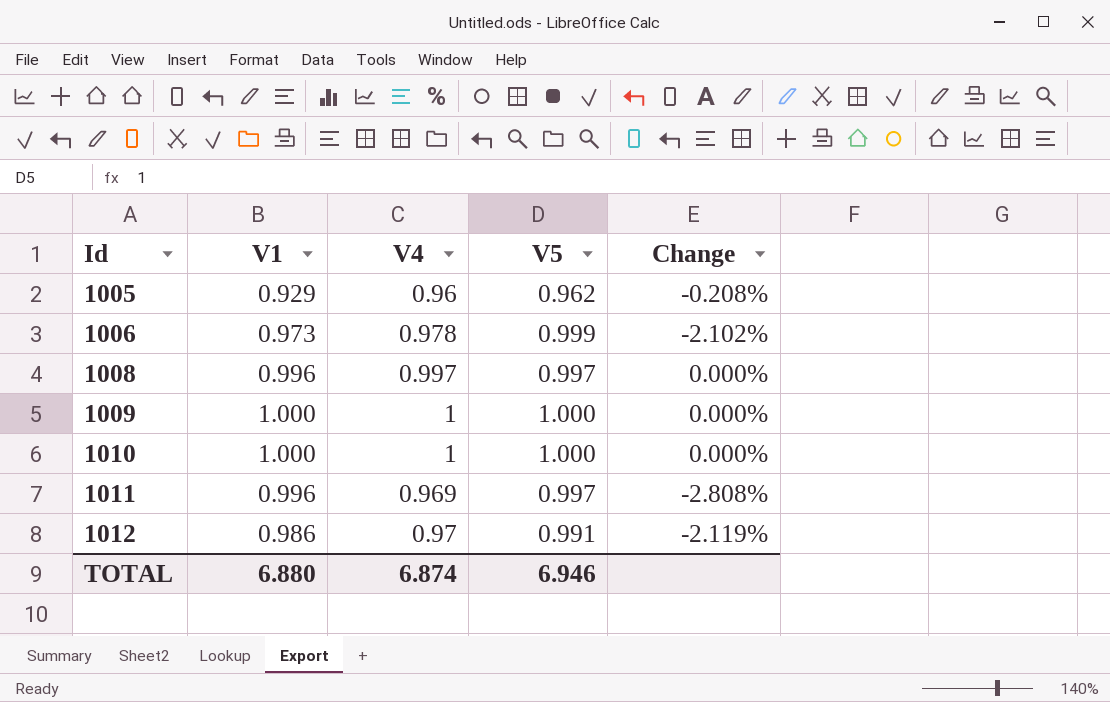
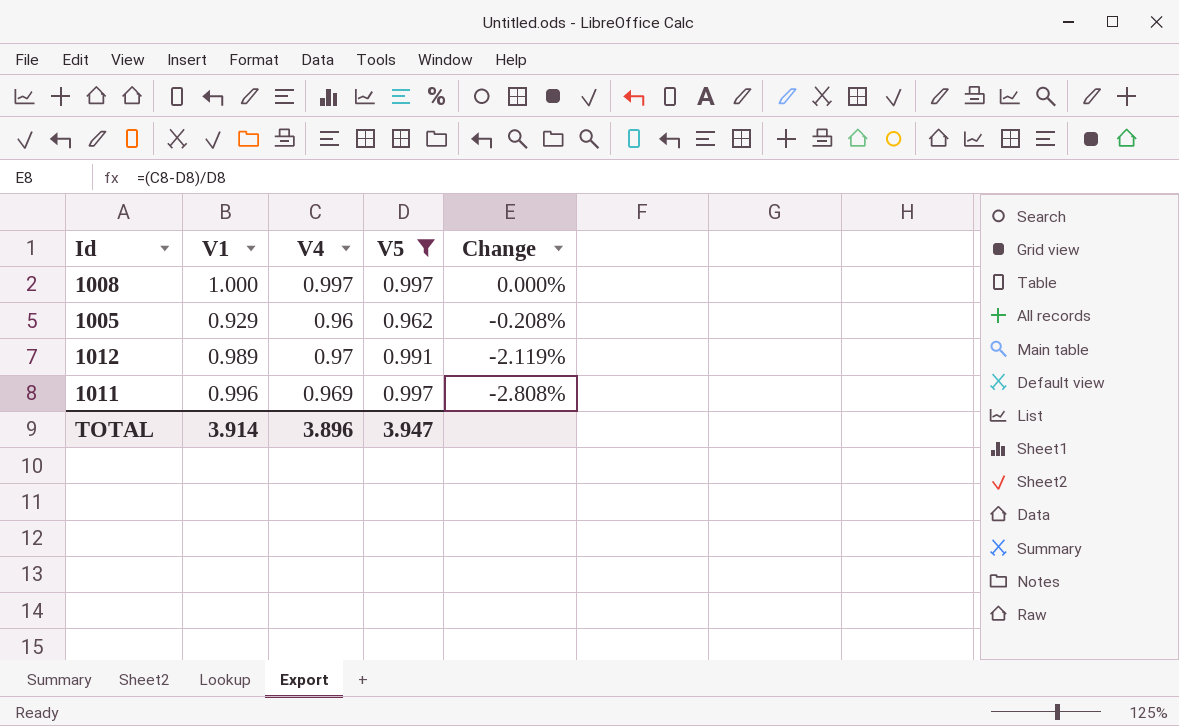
filter: none -> V5 <= 0.997
row order: Id ascending -> Change descending
1008 | V1: 0.996 -> 1.000
1012 | V1: 0.986 -> 0.989
TOTAL | V1: 6.880 -> 3.914
TOTAL | V4: 6.874 -> 3.896
TOTAL | V5: 6.946 -> 3.947

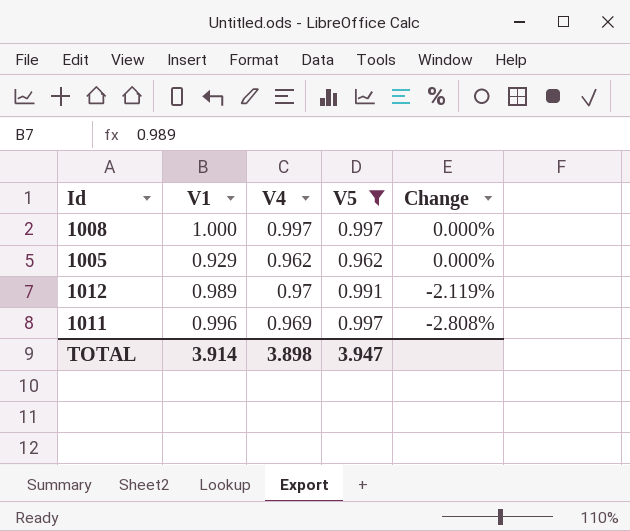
1005 | V4: 0.96 -> 0.962
1005 | Change: -0.208% -> 0.000%
TOTAL | V4: 3.896 -> 3.898

